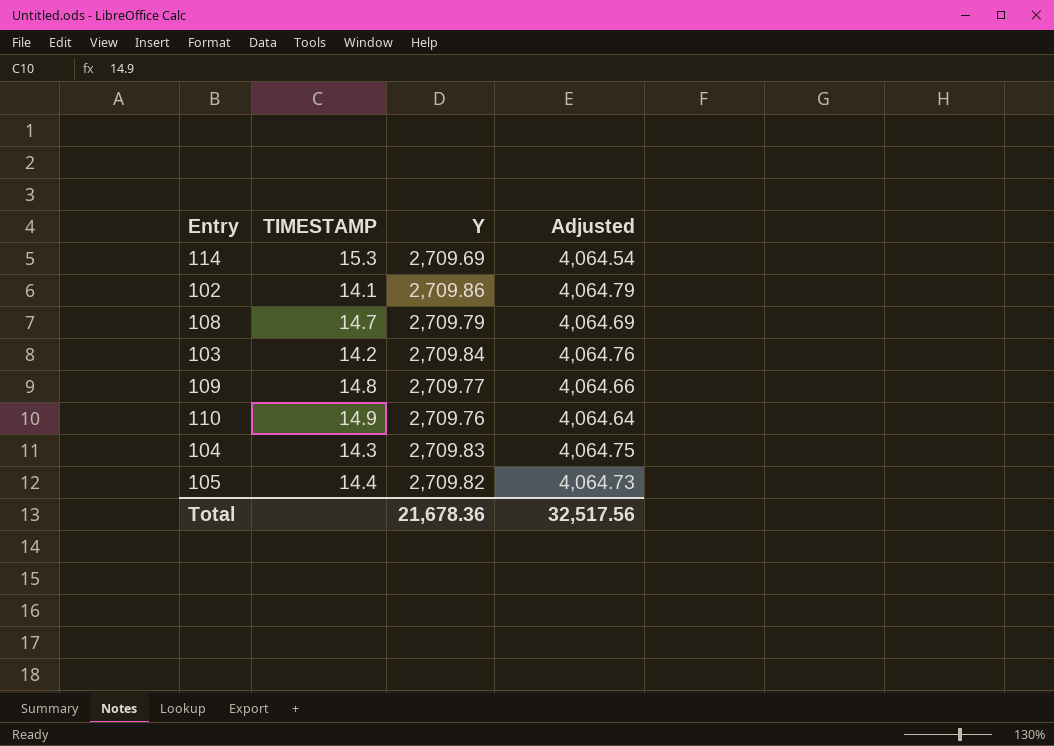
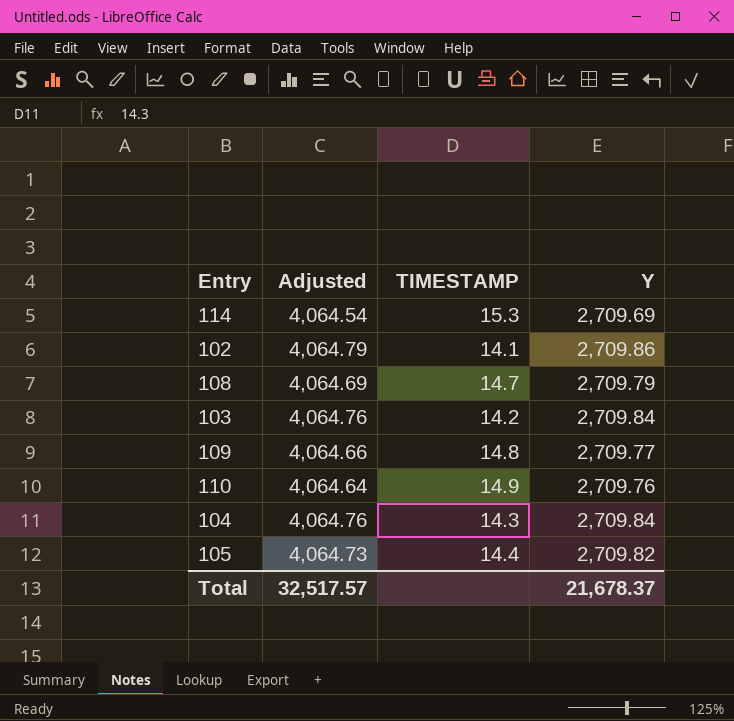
column Adjusted | position: 4 -> 2
104 | Adjusted: 4,064.75 -> 4,064.76
104 | Y: 2,709.83 -> 2,709.84
Total | Adjusted: 32,517.56 -> 32,517.57
Total | Y: 21,678.36 -> 21,678.37

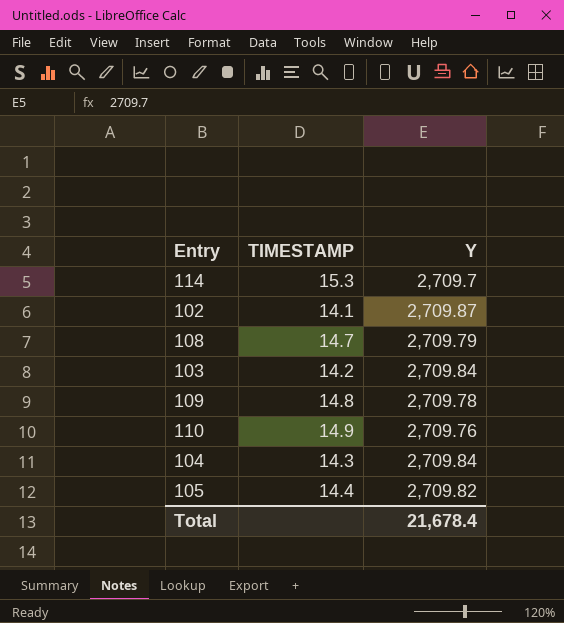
column Adjusted | formula: [Y] * 1.5 -> none
114 | Y: 2,709.69 -> 2,709.7
102 | Y: 2,709.86 -> 2,709.87
109 | Y: 2,709.77 -> 2,709.78
Total | Y: 21,678.37 -> 21,678.4

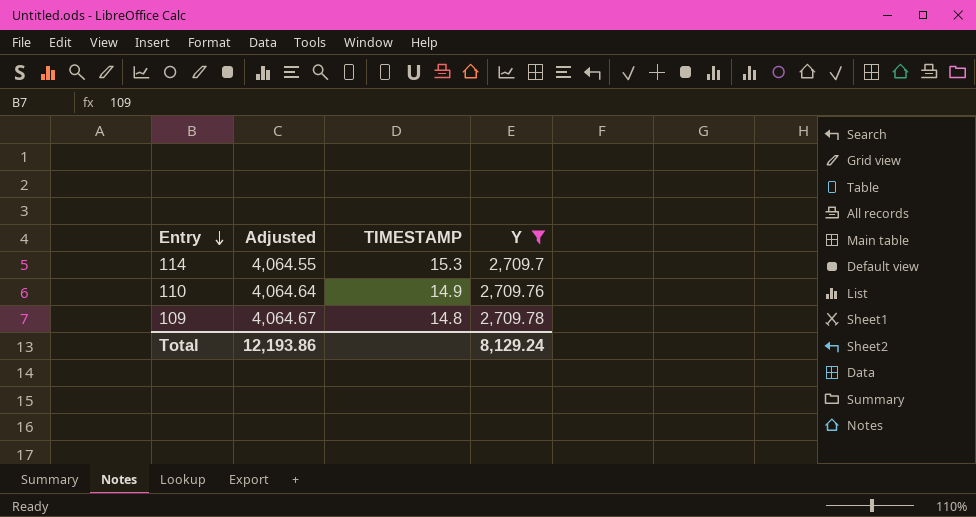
filter: none -> Y <= 2,709.78
row order: none -> Entry descending
column Adjusted | formula: none -> [Y] * 1.5
Total | Y: 21,678.4 -> 8,129.24

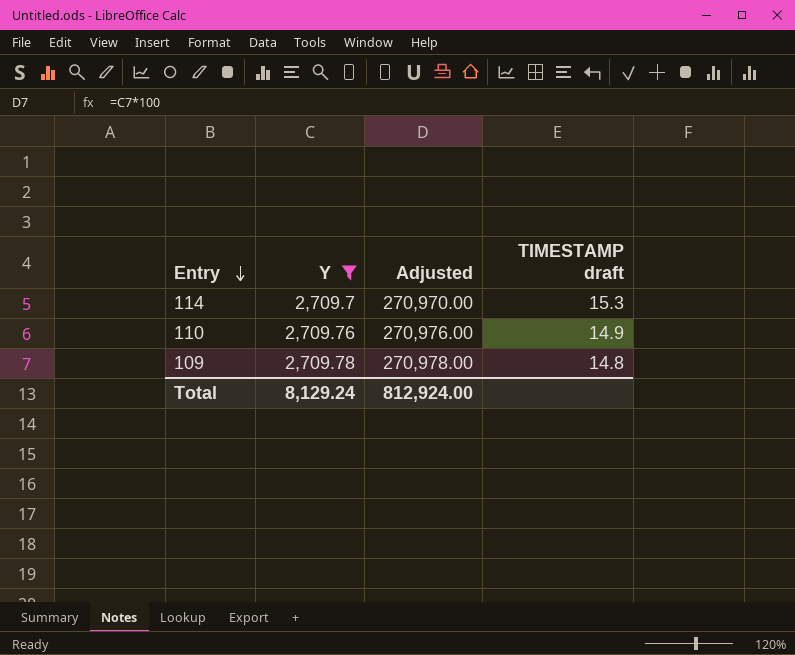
column Y | position: 4 -> 2
column Adjusted | formula: [Y] * 1.5 -> [Y] * 100
column name: TIMESTAMP -> TIMESTAMP draft
Total | Adjusted: 12,193.86 -> 812,924.00

